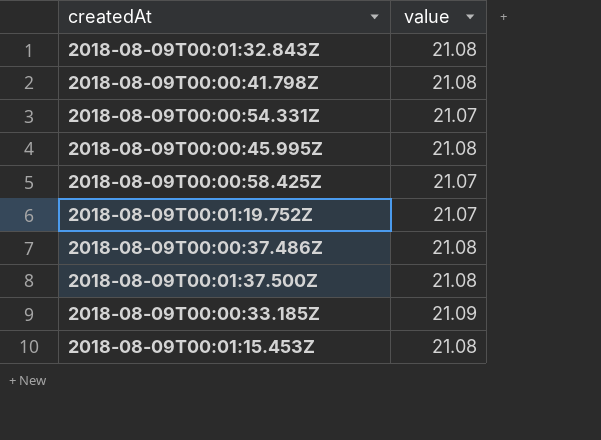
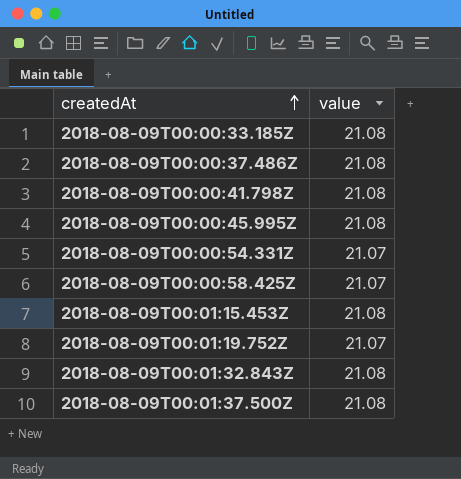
row order: none -> createdAt ascending
2018-08-09T00:00:33.185Z | value: 21.09 -> 21.08

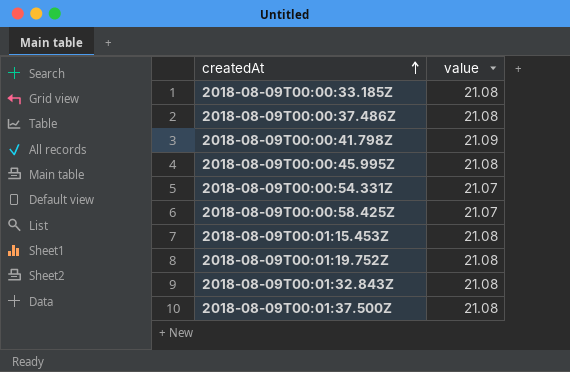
2018-08-09T00:00:41.798Z | value: 21.08 -> 21.09
2018-08-09T00:01:19.752Z | value: 21.07 -> 21.08

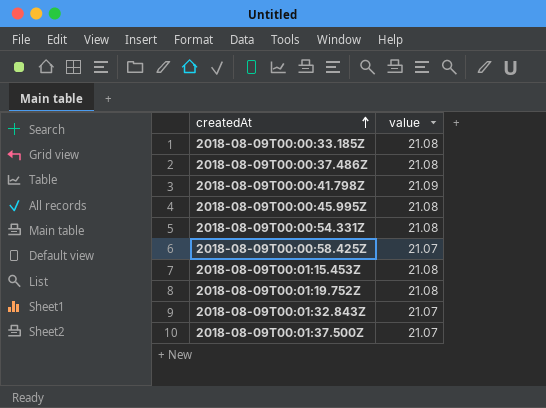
2018-08-09T00:00:54.331Z | value: 21.07 -> 21.08
2018-08-09T00:01:32.843Z | value: 21.08 -> 21.07
2018-08-09T00:01:37.500Z | value: 21.08 -> 21.07

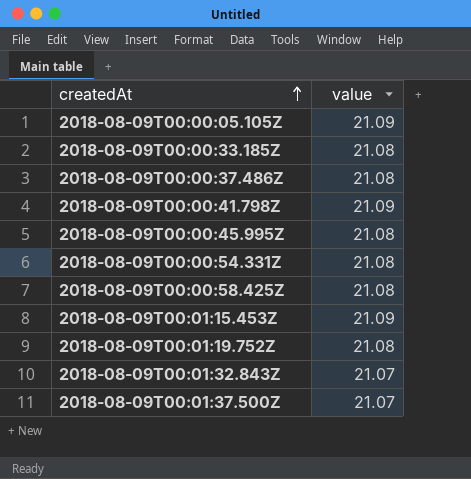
row 2018-08-09T00:00:05.105Z: none -> 21.09
2018-08-09T00:00:58.425Z | value: 21.07 -> 21.08
2018-08-09T00:01:15.453Z | value: 21.08 -> 21.09

